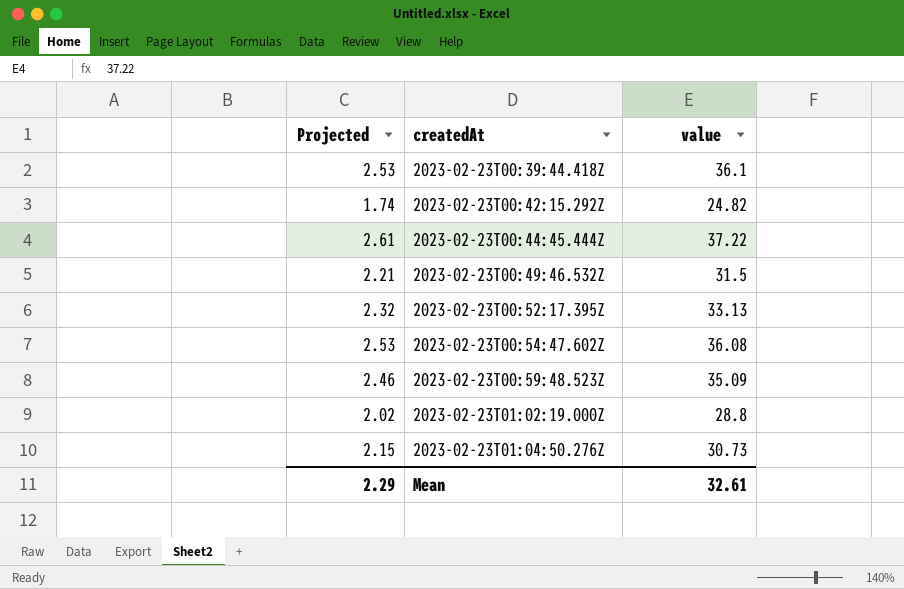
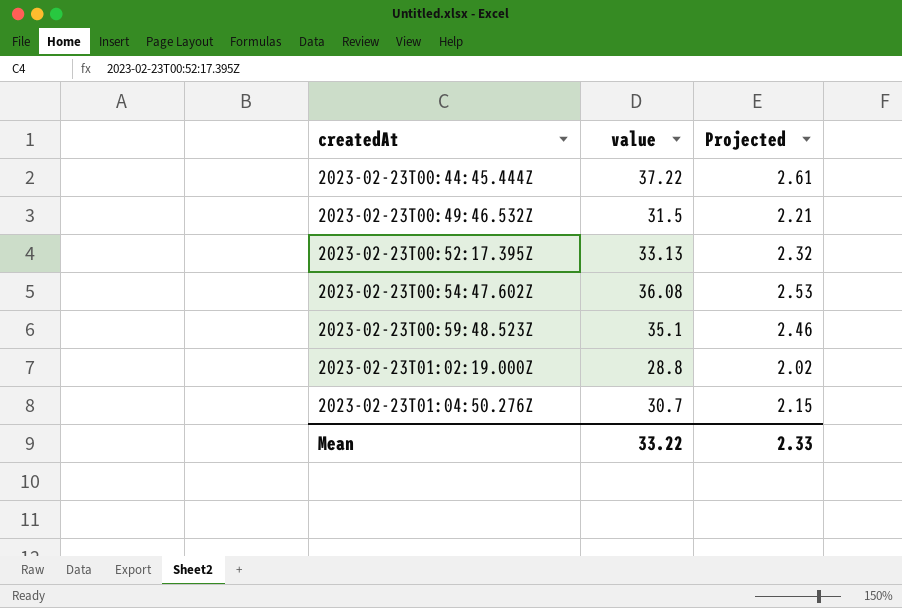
column Projected | position: 1 -> 3
row 2023-02-23T00:39:44.418Z: 2.53 | 36.1 -> none
row 2023-02-23T00:42:15.292Z: 1.74 | 24.82 -> none
2023-02-23T00:59:48.523Z | value: 35.09 -> 35.1
2023-02-23T01:04:50.276Z | value: 30.73 -> 30.7
Mean | value: 32.61 -> 33.22
Mean | Projected: 2.29 -> 2.33

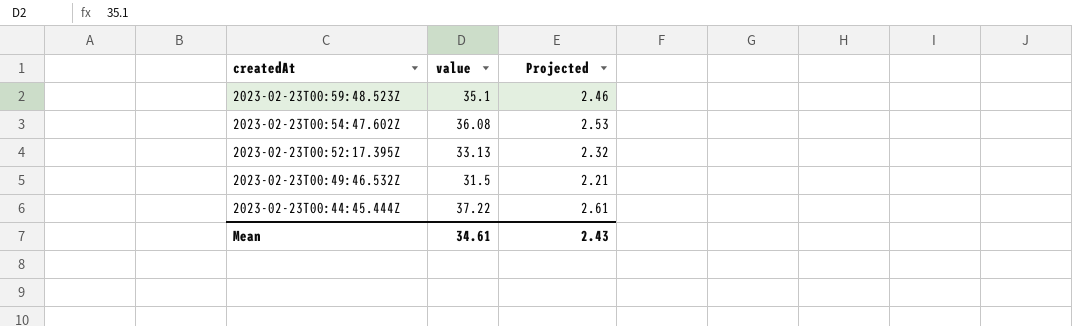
row order: createdAt ascending -> createdAt descending
row 2023-02-23T01:02:19.000Z: 28.8 | 2.02 -> none
row 2023-02-23T01:04:50.276Z: 30.7 | 2.15 -> none
Mean | value: 33.22 -> 34.61
Mean | Projected: 2.33 -> 2.43

